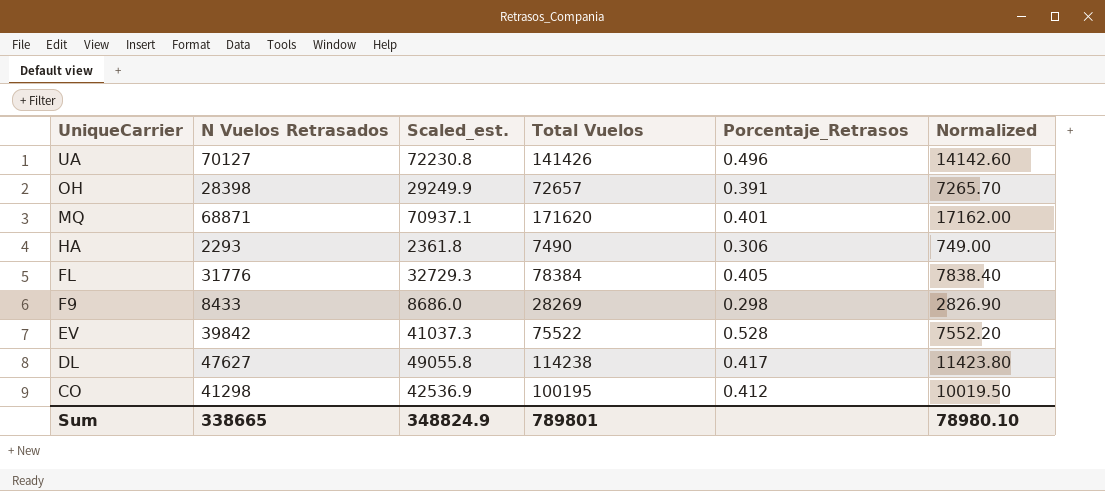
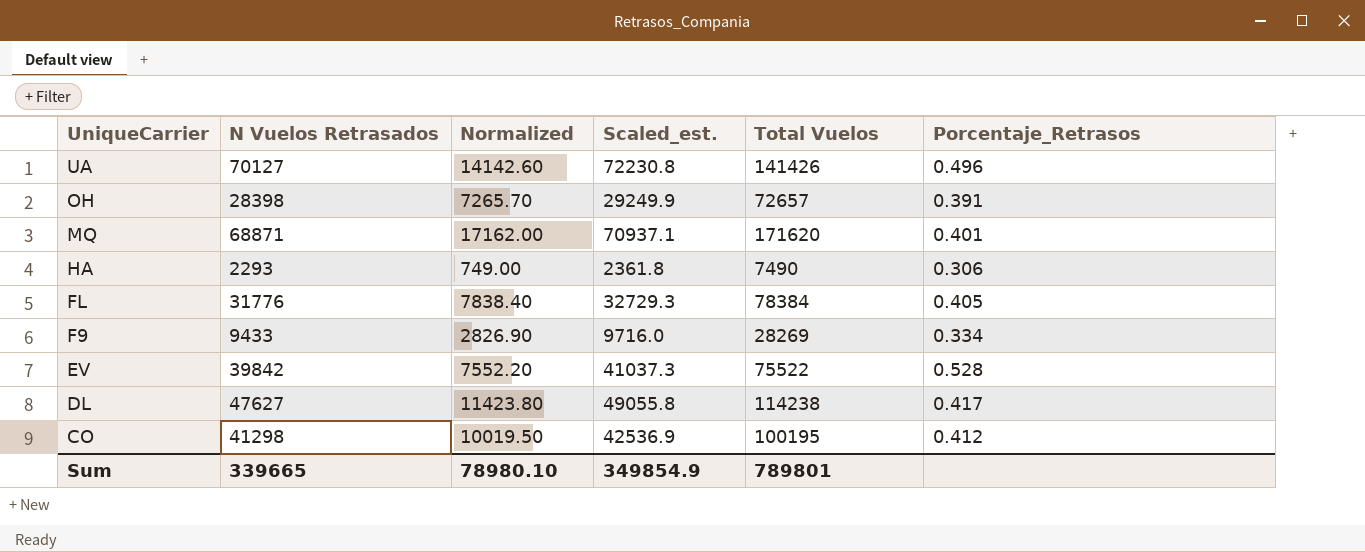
column Normalized | position: 6 -> 3
F9 | N Vuelos Retrasados: 8433 -> 9433
F9 | Scaled_est.: 8686.0 -> 9716.0
F9 | Porcentaje_Retrasos: 0.298 -> 0.334
Sum | N Vuelos Retrasados: 338665 -> 339665
Sum | Scaled_est.: 348824.9 -> 349854.9

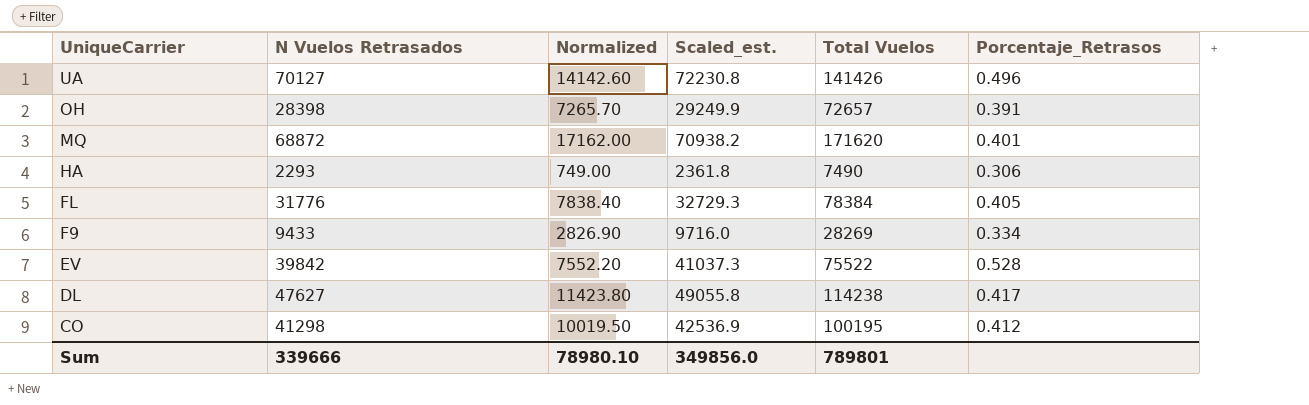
MQ | N Vuelos Retrasados: 68871 -> 68872
MQ | Scaled_est.: 70937.1 -> 70938.2
Sum | N Vuelos Retrasados: 339665 -> 339666
Sum | Scaled_est.: 349854.9 -> 349856.0

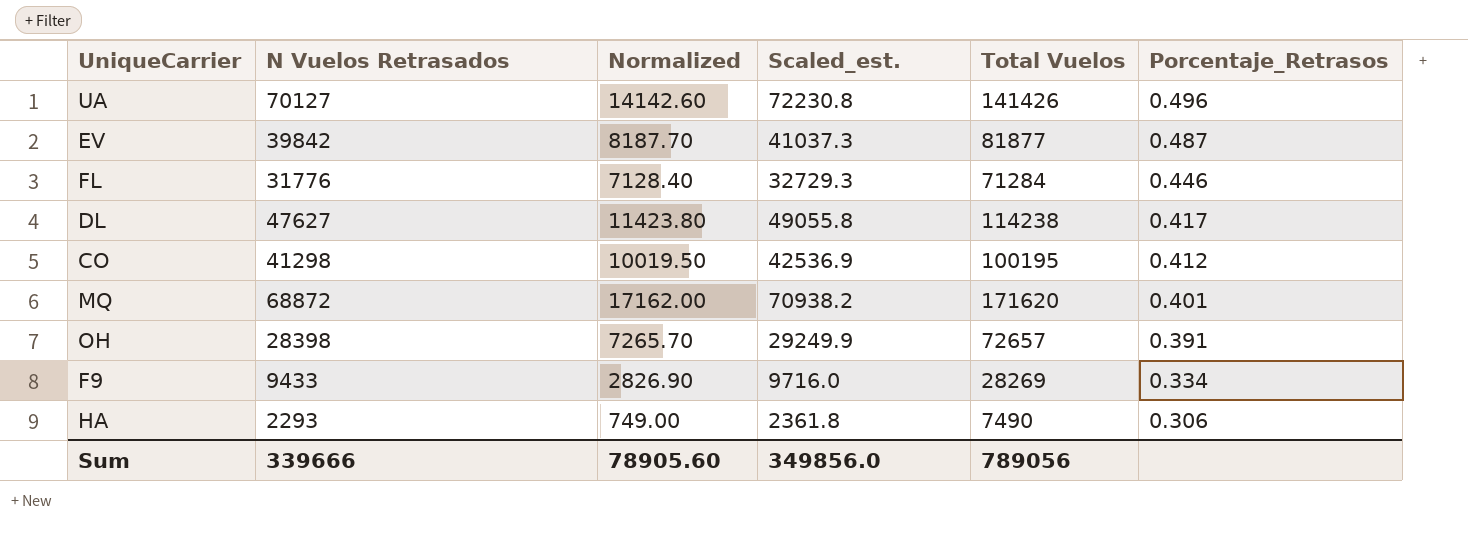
row order: UniqueCarrier descending -> Porcentaje_Retrasos descending
EV | Normalized: 7552.20 -> 8187.70
EV | Total Vuelos: 75522 -> 81877
EV | Porcentaje_Retrasos: 0.528 -> 0.487
FL | Normalized: 7838.40 -> 7128.40
FL | Total Vuelos: 78384 -> 71284
FL | Porcentaje_Retrasos: 0.405 -> 0.446
Sum | Normalized: 78980.10 -> 78905.60
Sum | Total Vuelos: 789801 -> 789056

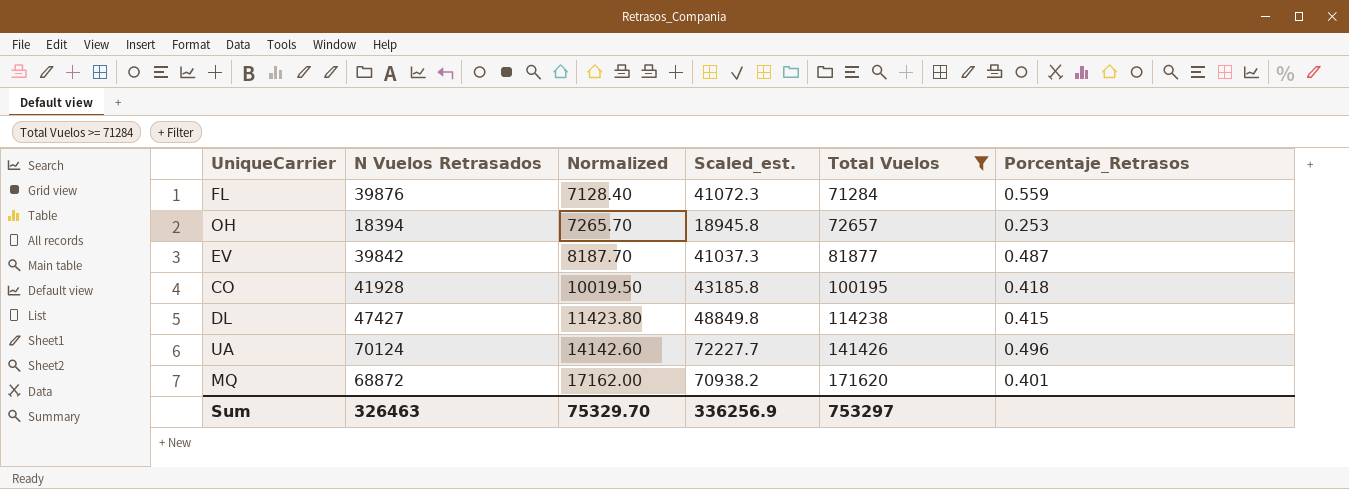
filter: none -> Total Vuelos >= 71284
row order: Porcentaje_Retrasos descending -> Normalized ascending
FL | N Vuelos Retrasados: 31776 -> 39876
FL | Scaled_est.: 32729.3 -> 41072.3
FL | Porcentaje_Retrasos: 0.446 -> 0.559
OH | N Vuelos Retrasados: 28398 -> 18394
OH | Scaled_est.: 29249.9 -> 18945.8
OH | Porcentaje_Retrasos: 0.391 -> 0.253
CO | N Vuelos Retrasados: 41298 -> 41928
CO | Scaled_est.: 42536.9 -> 43185.8
CO | Porcentaje_Retrasos: 0.412 -> 0.418
DL | N Vuelos Retrasados: 47627 -> 47427
DL | Scaled_est.: 49055.8 -> 48849.8
DL | Porcentaje_Retrasos: 0.417 -> 0.415
UA | N Vuelos Retrasados: 70127 -> 70124
UA | Scaled_est.: 72230.8 -> 72227.7
Sum | N Vuelos Retrasados: 339666 -> 326463
Sum | Normalized: 78905.60 -> 75329.70
Sum | Scaled_est.: 349856.0 -> 336256.9
Sum | Total Vuelos: 789056 -> 753297

